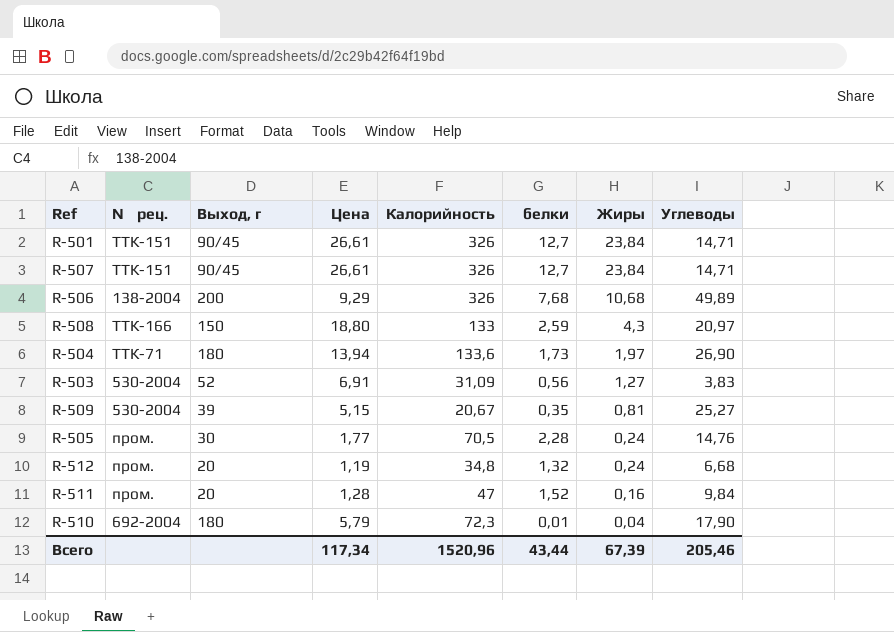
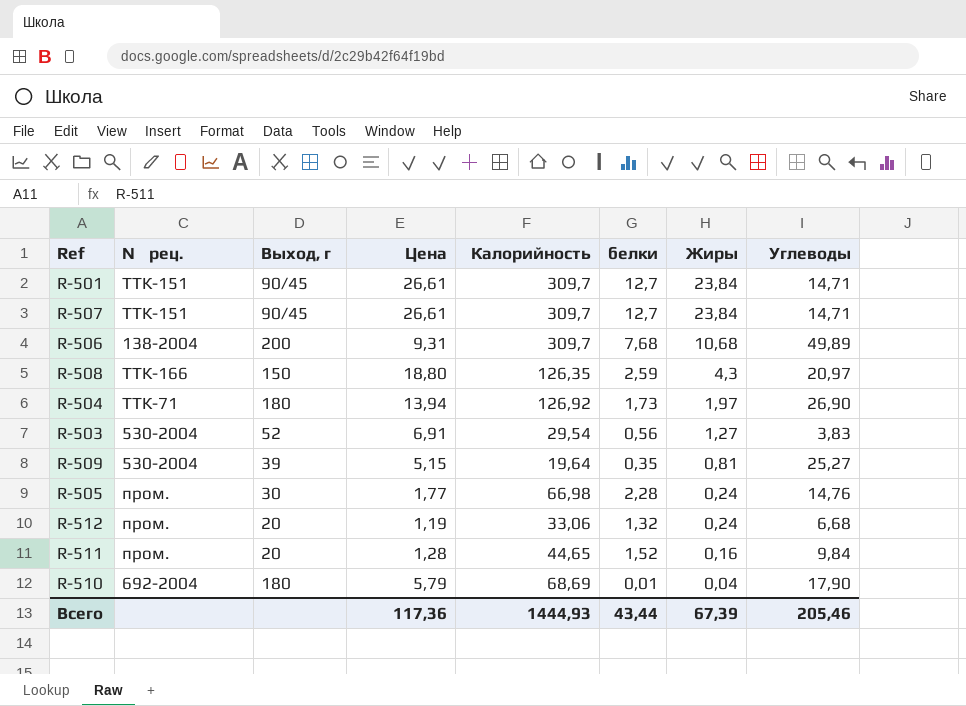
R-501 | Калорийность: 326 -> 309,7
R-507 | Калорийность: 326 -> 309,7
R-506 | Цена: 9,29 -> 9,31
R-506 | Калорийность: 326 -> 309,7
R-508 | Калорийность: 133 -> 126,35
R-504 | Калорийность: 133,6 -> 126,92
R-503 | Калорийность: 31,09 -> 29,54
R-509 | Калорийность: 20,67 -> 19,64
R-505 | Калорийность: 70,5 -> 66,98
R-512 | Калорийность: 34,8 -> 33,06
R-511 | Калорийность: 47 -> 44,65
R-510 | Калорийность: 72,3 -> 68,69
Всего | Цена: 117,34 -> 117,36
Всего | Калорийность: 1520,96 -> 1444,93

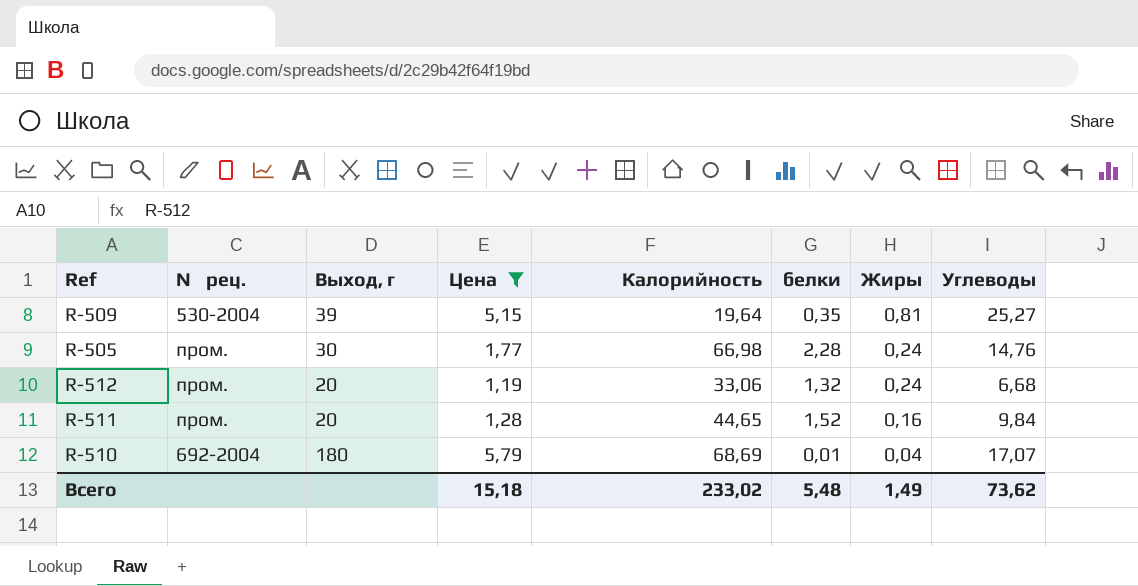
filter: none -> Цена <= 5,79
R-510 | Углеводы: 17,90 -> 17,07
Всего | Цена: 117,36 -> 15,18
Всего | Калорийность: 1444,93 -> 233,02
Всего | белки: 43,44 -> 5,48
Всего | Жиры: 67,39 -> 1,49
Всего | Углеводы: 205,46 -> 73,62

